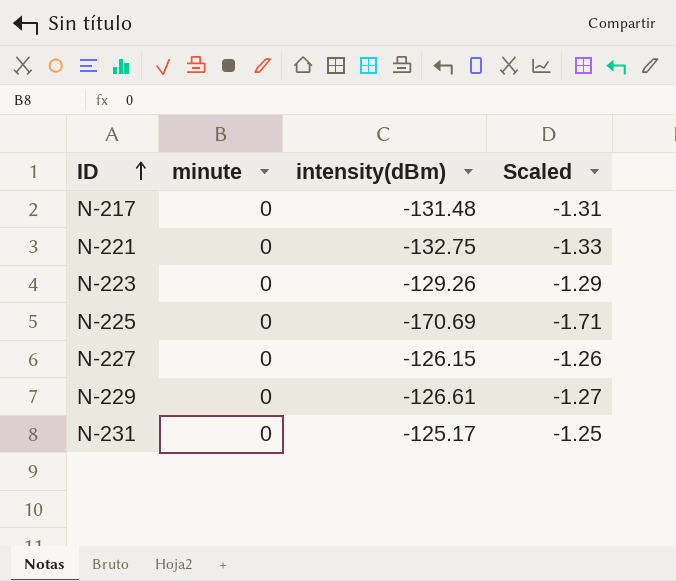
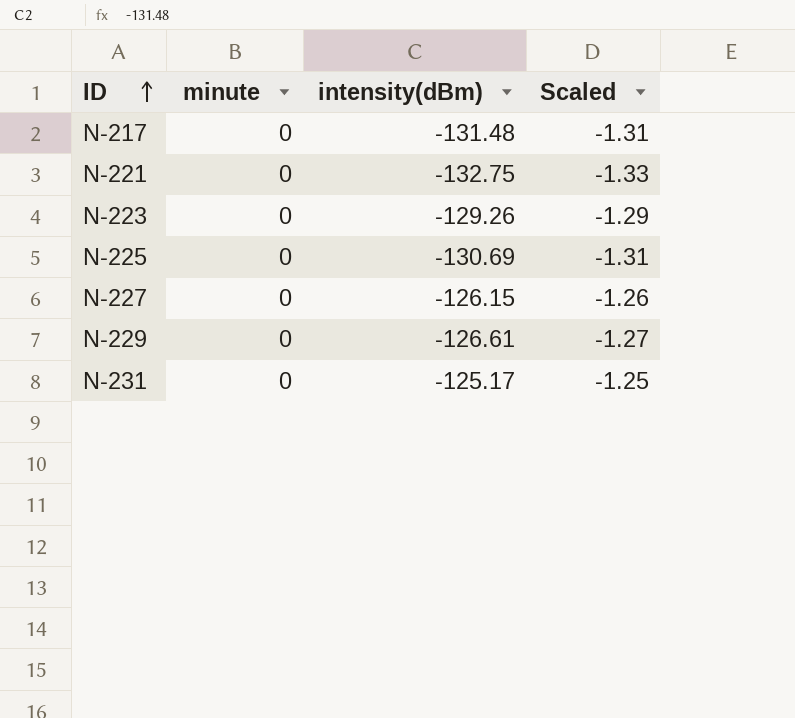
N-225 | intensity(dBm): -170.69 -> -130.69
N-225 | Scaled: -1.71 -> -1.31

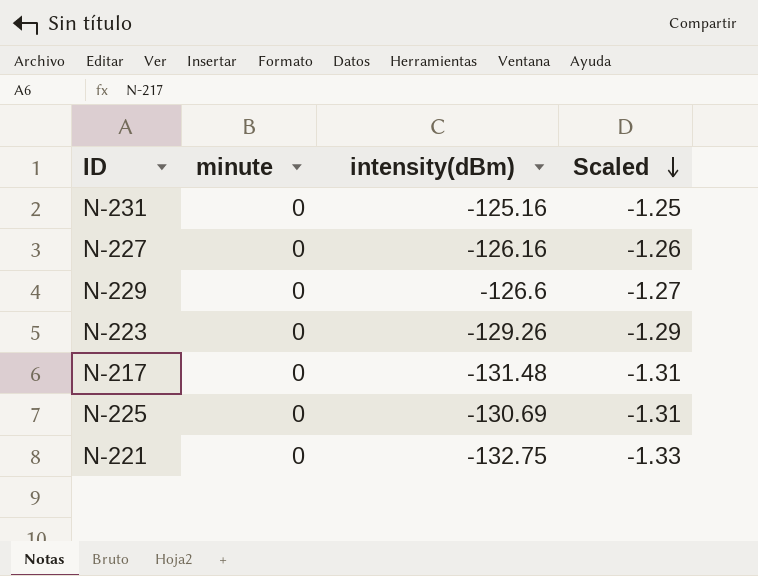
row order: ID ascending -> Scaled descending
N-231 | intensity(dBm): -125.17 -> -125.16
N-227 | intensity(dBm): -126.15 -> -126.16
N-229 | intensity(dBm): -126.61 -> -126.6

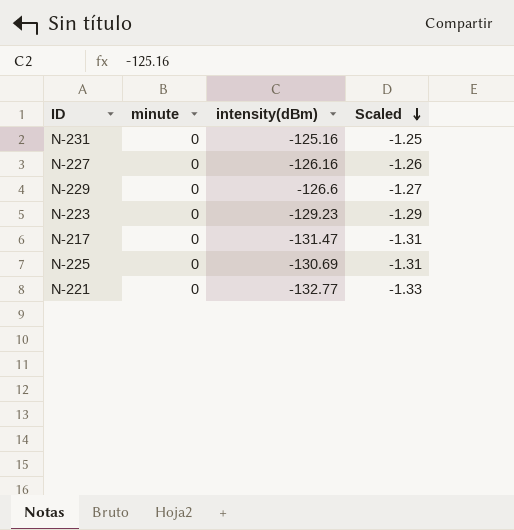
N-223 | intensity(dBm): -129.26 -> -129.23
N-217 | intensity(dBm): -131.48 -> -131.47
N-221 | intensity(dBm): -132.75 -> -132.77

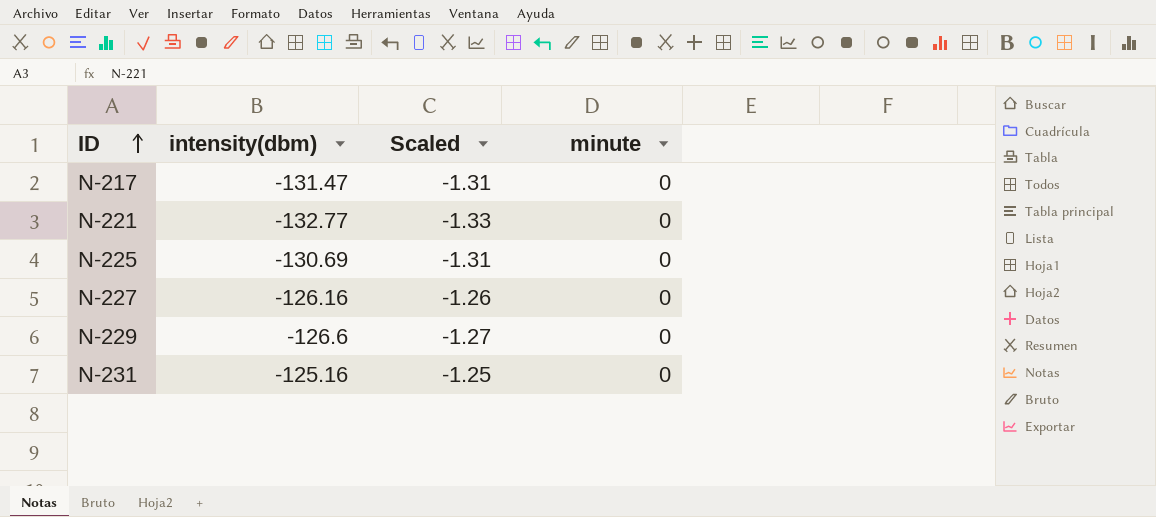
row order: Scaled descending -> ID ascending
column name: intensity(dBm) -> intensity(dbm)
column minute | position: 2 -> 4
row N-223: 0 | -129.23 | -1.29 -> none

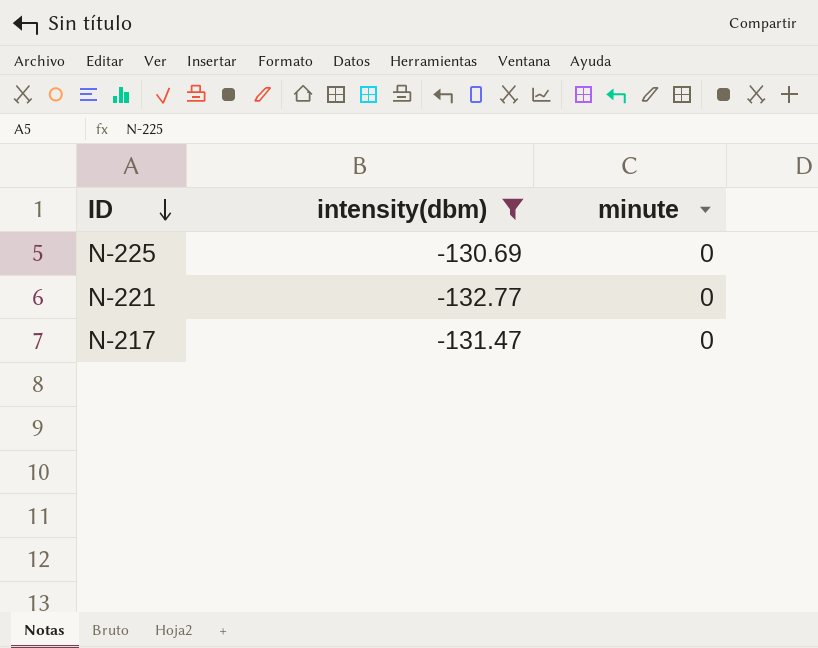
filter: none -> intensity(dbm) <= -130.69
row order: ID ascending -> ID descending
column Scaled | formula: [intensity(dbm)] * 0.01 -> none

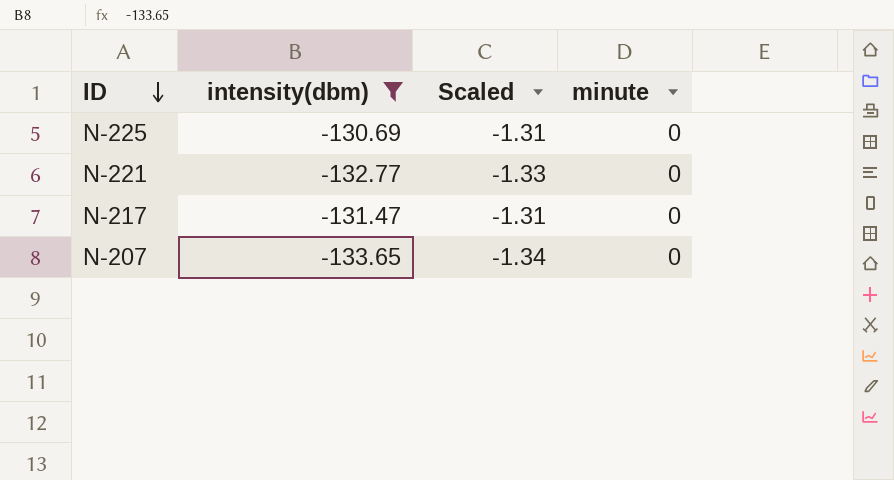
column Scaled | formula: none -> [intensity(dbm)] * 0.01
row N-207: none -> -133.65 | -1.34 | 0

